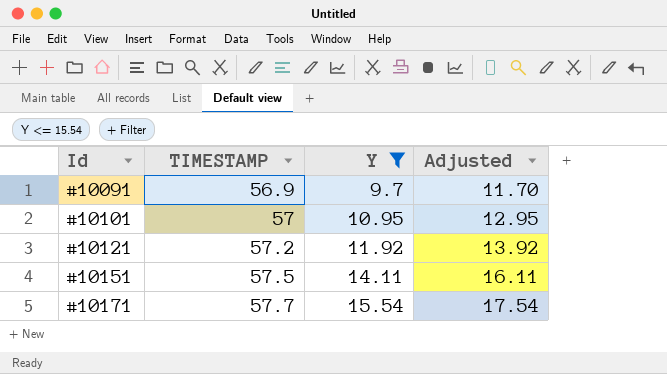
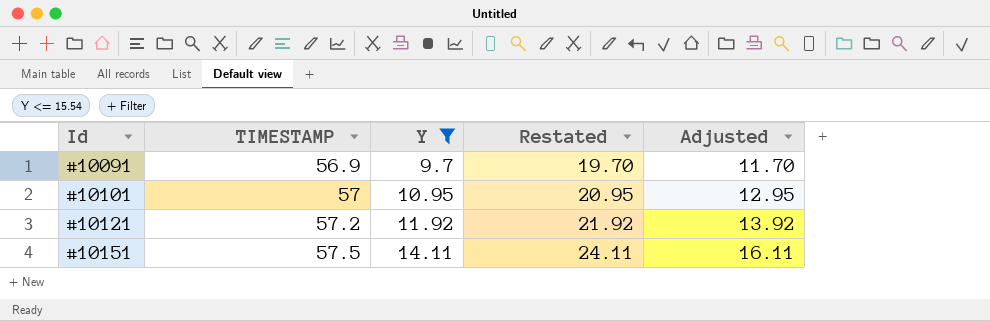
column Restated | formula: none -> [Y] + 10
row #10171: 57.7 | 15.54 | 17.54 -> none

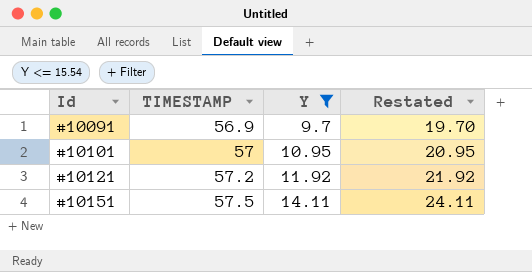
column Adjusted | formula: [Y] + 2 -> none

